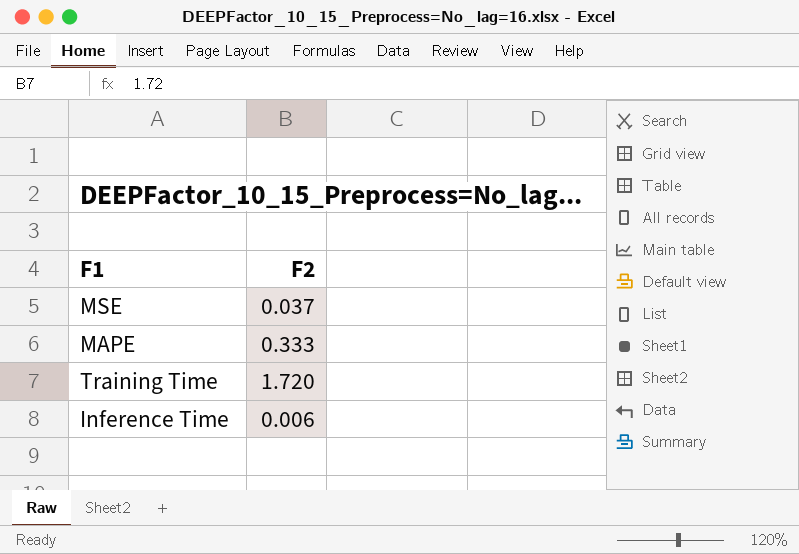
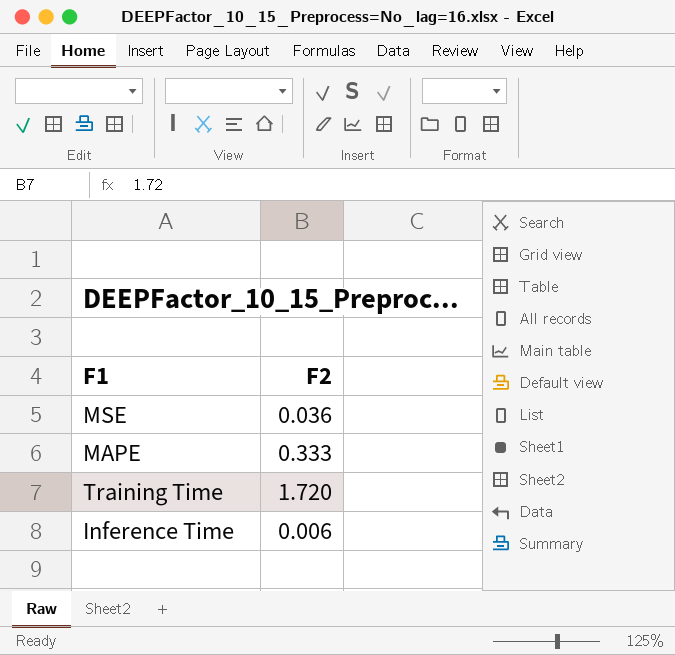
MSE | F2: 0.037 -> 0.036

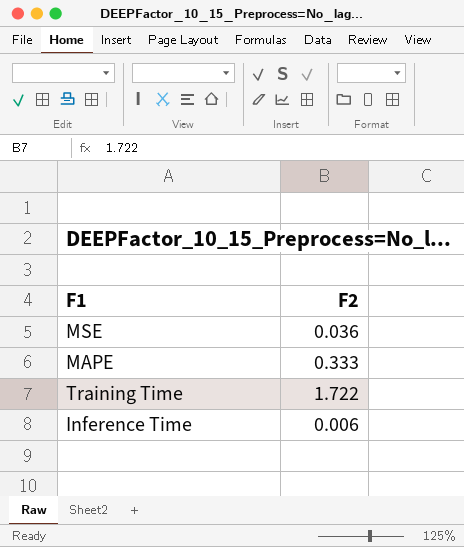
Training Time | F2: 1.720 -> 1.722

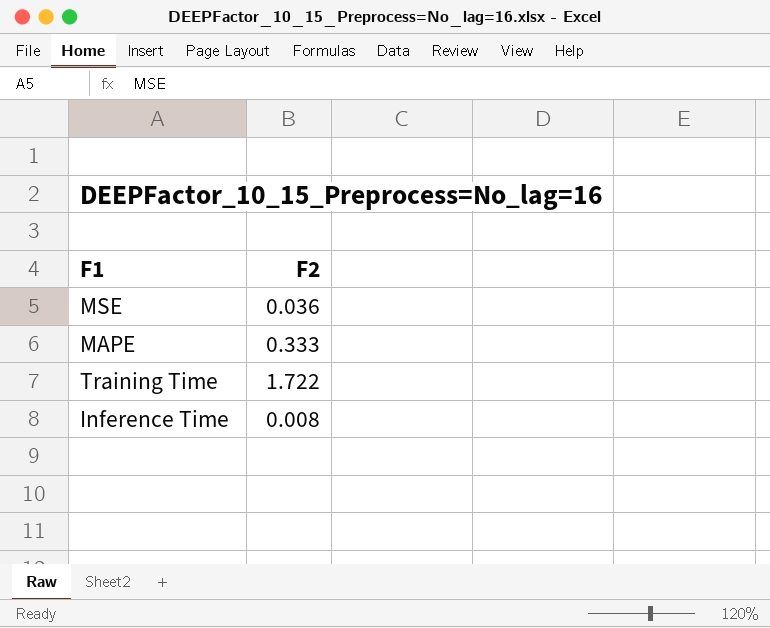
Inference Time | F2: 0.006 -> 0.008

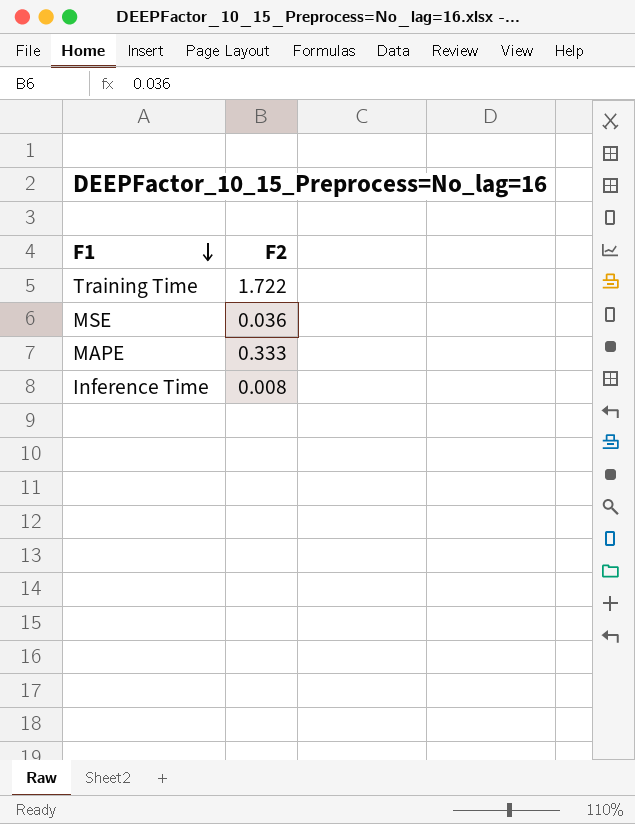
row order: none -> F1 descending

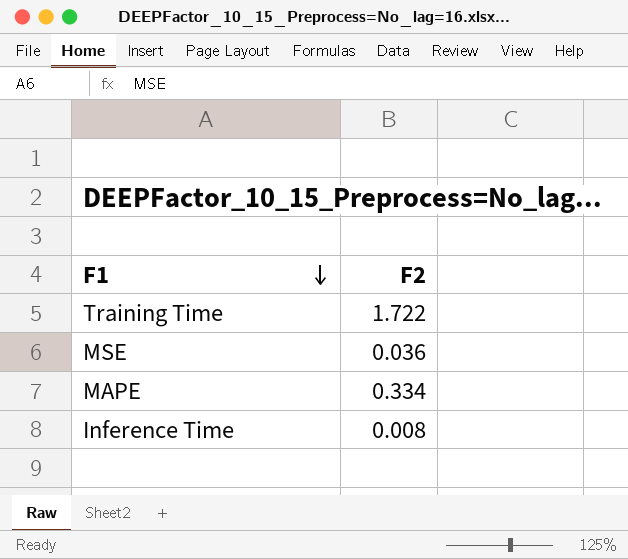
MAPE | F2: 0.333 -> 0.334

